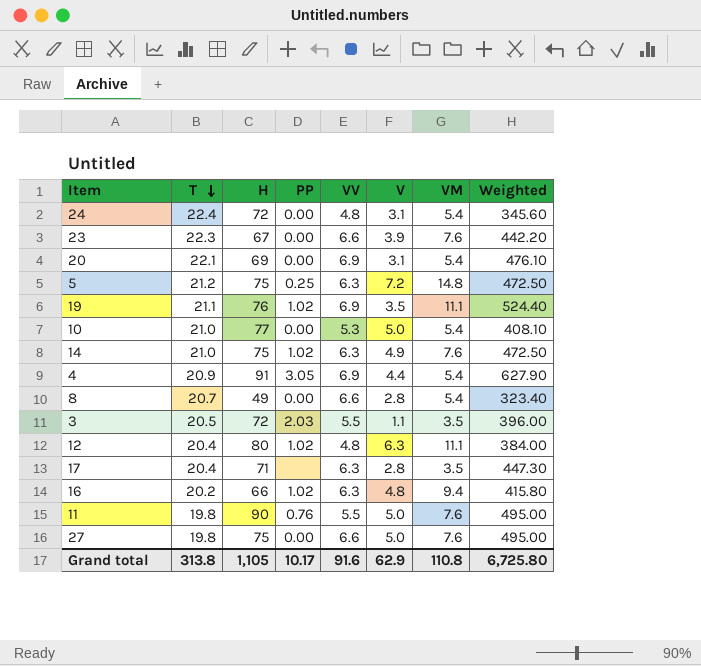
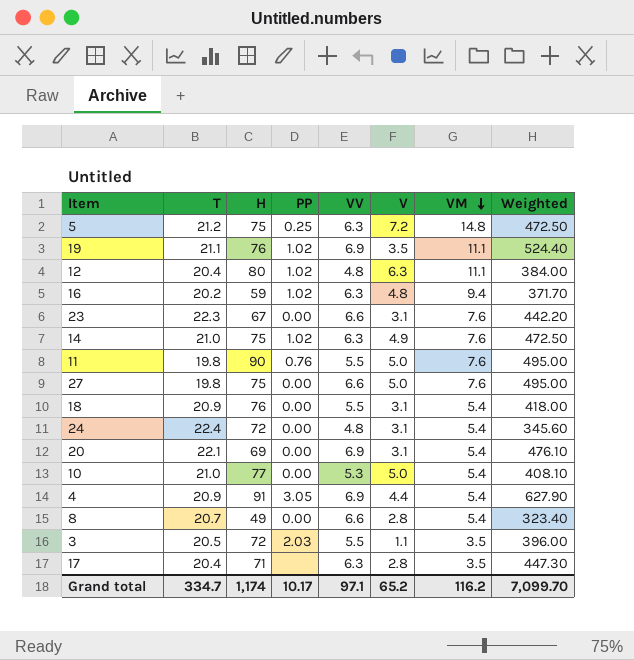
row order: T descending -> VM descending
16 | H: 66 -> 59
16 | Weighted: 415.80 -> 371.70
23 | V: 3.9 -> 3.1
row 18: none -> 20.9 | 76 | 0.00 | 5.5 | 3.1 | 5.4 | 418.00
Grand total | T: 313.8 -> 334.7
Grand total | H: 1,105 -> 1,174
Grand total | VV: 91.6 -> 97.1
Grand total | V: 62.9 -> 65.2
Grand total | VM: 110.8 -> 116.2
Grand total | Weighted: 6,725.80 -> 7,099.70

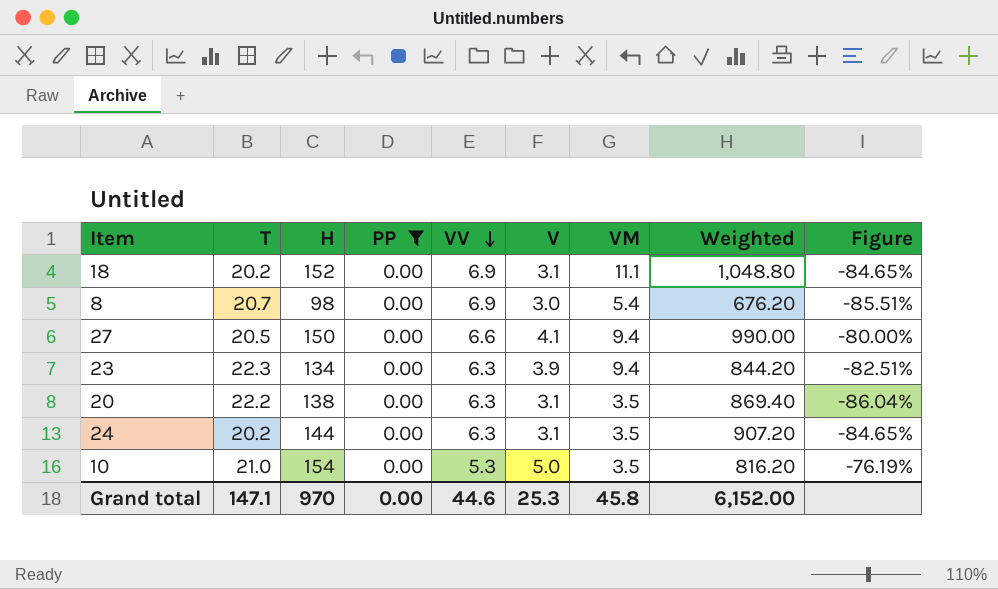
filter: none -> PP = 0.00
row order: VM descending -> VV descending
column Figure | formula: none -> ([V] - [T]) / [T]
18 | T: 20.9 -> 20.2
18 | H: 76 -> 152
18 | VV: 5.5 -> 6.9
18 | VM: 5.4 -> 11.1
18 | Weighted: 418.00 -> 1,048.80
8 | H: 49 -> 98
8 | VV: 6.6 -> 6.9
8 | V: 2.8 -> 3.0
8 | Weighted: 323.40 -> 676.20
27 | T: 19.8 -> 20.5
27 | H: 75 -> 150
27 | V: 5.0 -> 4.1
27 | VM: 7.6 -> 9.4
27 | Weighted: 495.00 -> 990.00
23 | H: 67 -> 134
23 | VV: 6.6 -> 6.3
23 | V: 3.1 -> 3.9
23 | VM: 7.6 -> 9.4
23 | Weighted: 442.20 -> 844.20
20 | T: 22.1 -> 22.2
20 | H: 69 -> 138
20 | VV: 6.9 -> 6.3
20 | VM: 5.4 -> 3.5
20 | Weighted: 476.10 -> 869.40
24 | T: 22.4 -> 20.2
24 | H: 72 -> 144
24 | VV: 4.8 -> 6.3
24 | VM: 5.4 -> 3.5
24 | Weighted: 345.60 -> 907.20
10 | H: 77 -> 154
10 | VM: 5.4 -> 3.5
10 | Weighted: 408.10 -> 816.20
Grand total | T: 334.7 -> 147.1
Grand total | H: 1,174 -> 970
Grand total | PP: 10.17 -> 0.00
Grand total | VV: 97.1 -> 44.6
Grand total | V: 65.2 -> 25.3
Grand total | VM: 116.2 -> 45.8
Grand total | Weighted: 7,099.70 -> 6,152.00

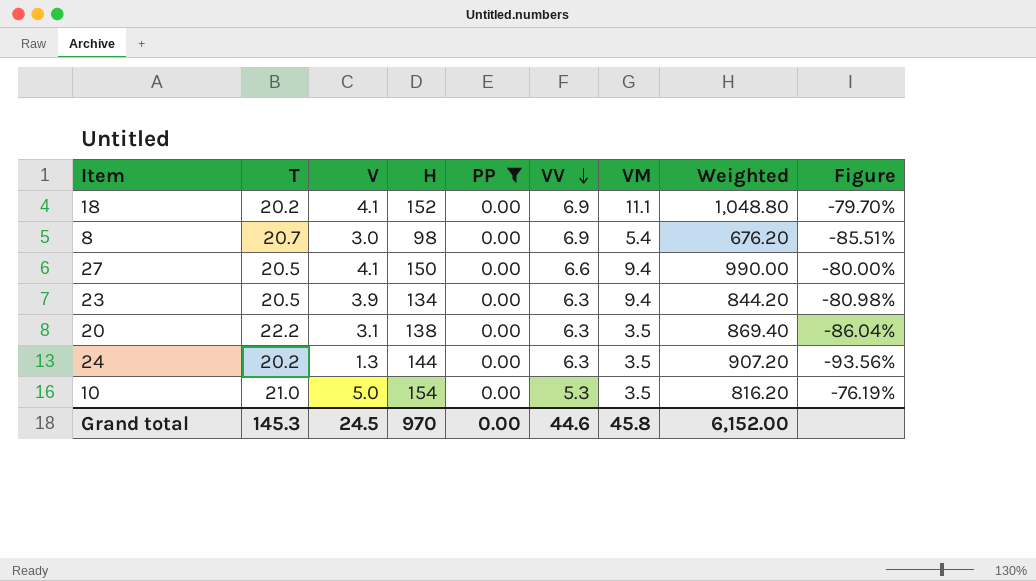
column V | position: 6 -> 3
18 | V: 3.1 -> 4.1
18 | Figure: -84.65% -> -79.70%
23 | T: 22.3 -> 20.5
23 | Figure: -82.51% -> -80.98%
24 | V: 3.1 -> 1.3
24 | Figure: -84.65% -> -93.56%
Grand total | T: 147.1 -> 145.3
Grand total | V: 25.3 -> 24.5

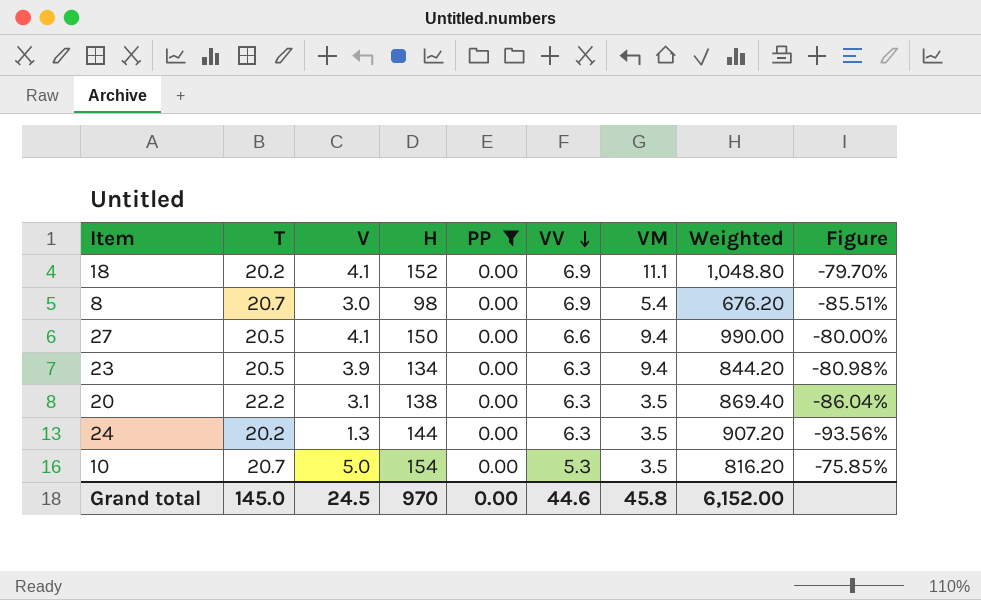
10 | T: 21.0 -> 20.7
10 | Figure: -76.19% -> -75.85%
Grand total | T: 145.3 -> 145.0

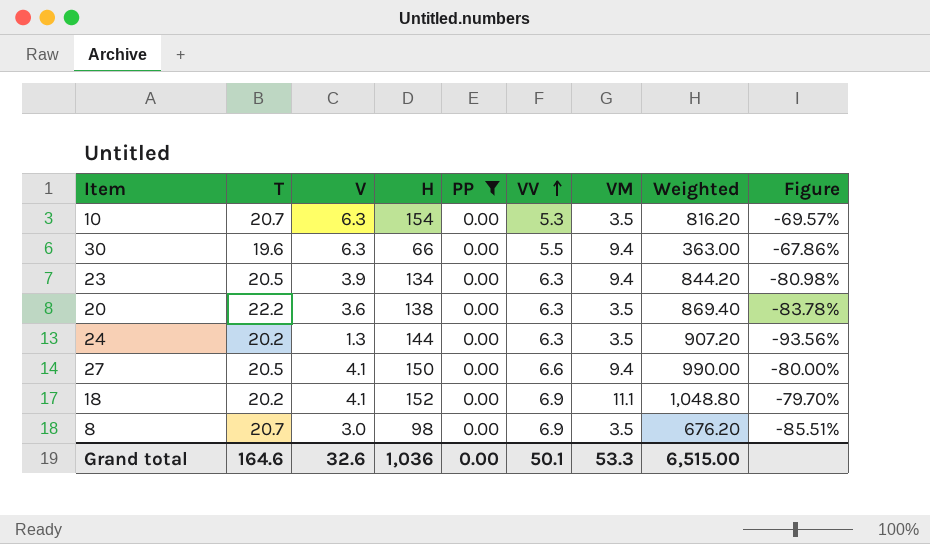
row order: VV descending -> VV ascending
10 | V: 5.0 -> 6.3
10 | Figure: -75.85% -> -69.57%
row 30: none -> 19.6 | 6.3 | 66 | 0.00 | 5.5 | 9.4 | 363.00 | -67.86%
20 | V: 3.1 -> 3.6
20 | Figure: -86.04% -> -83.78%
8 | VM: 5.4 -> 3.5
Grand total | T: 145.0 -> 164.6
Grand total | V: 24.5 -> 32.6
Grand total | H: 970 -> 1,036
Grand total | VV: 44.6 -> 50.1
Grand total | VM: 45.8 -> 53.3
Grand total | Weighted: 6,152.00 -> 6,515.00

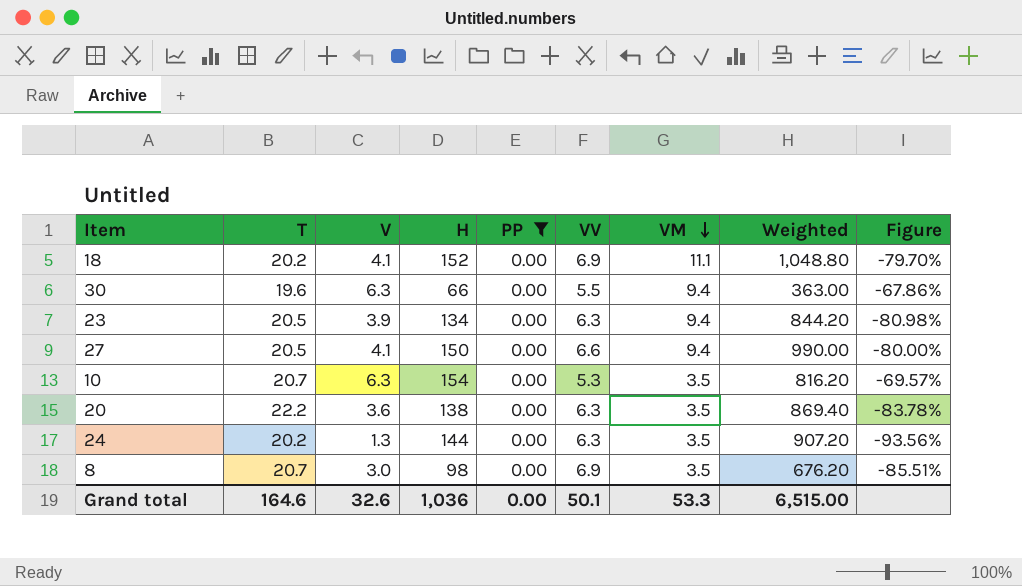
row order: VV ascending -> VM descending

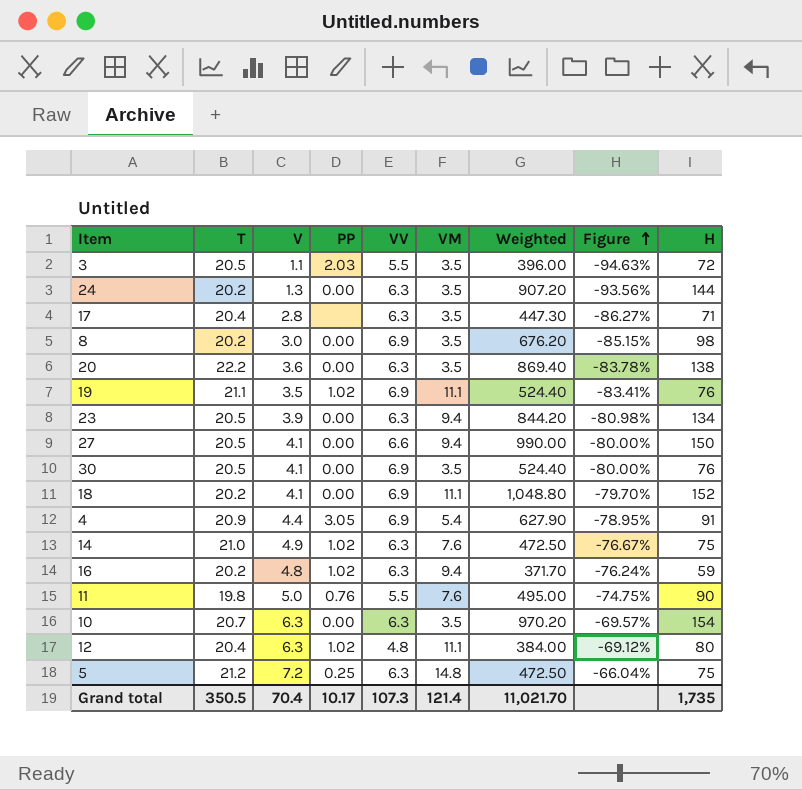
filter: PP = 0.00 -> none
row order: VM descending -> Figure ascending
column H | position: 4 -> 9
8 | T: 20.7 -> 20.2
8 | Figure: -85.51% -> -85.15%
30 | T: 19.6 -> 20.5
30 | V: 6.3 -> 4.1
30 | VV: 5.5 -> 6.9
30 | VM: 9.4 -> 3.5
30 | Weighted: 363.00 -> 524.40
30 | Figure: -67.86% -> -80.00%
30 | H: 66 -> 76
10 | VV: 5.3 -> 6.3
10 | Weighted: 816.20 -> 970.20
Grand total | T: 164.6 -> 350.5
Grand total | V: 32.6 -> 70.4
Grand total | PP: 0.00 -> 10.17
Grand total | VV: 50.1 -> 107.3
Grand total | VM: 53.3 -> 121.4
Grand total | Weighted: 6,515.00 -> 11,021.70
Grand total | H: 1,036 -> 1,735

